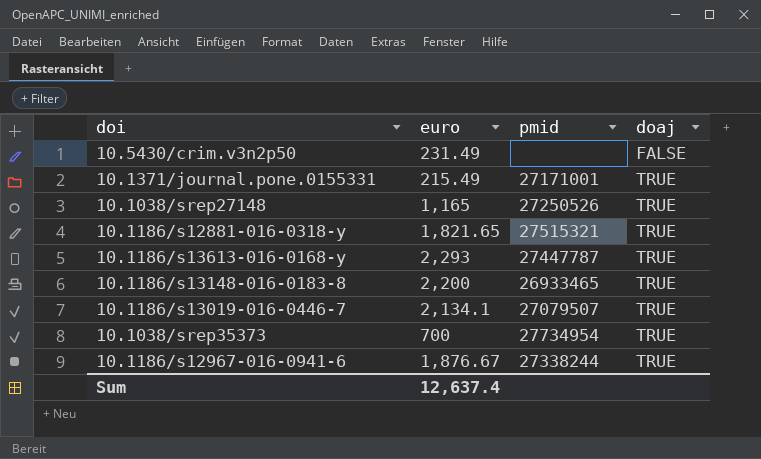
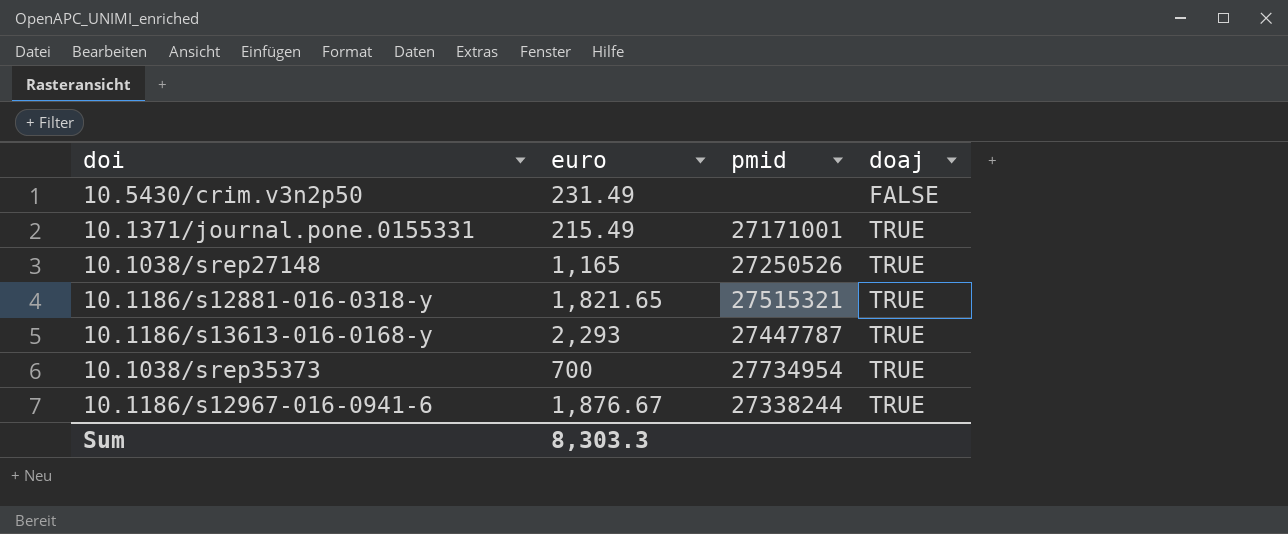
row 10.1186/s13148-016-0183-8: 2,200 | 26933465 | TRUE -> none
row 10.1186/s13019-016-0446-7: 2,134.1 | 27079507 | TRUE -> none
Sum | euro: 12,637.4 -> 8,303.3

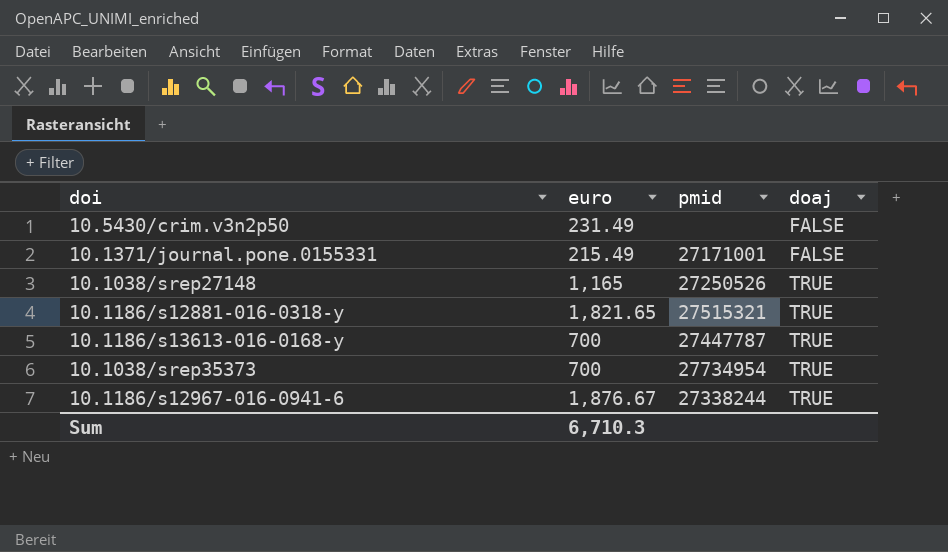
10.1371/journal.pone.0155331 | doaj: TRUE -> FALSE
10.1186/s13613-016-0168-y | euro: 2,293 -> 700
Sum | euro: 8,303.3 -> 6,710.3

